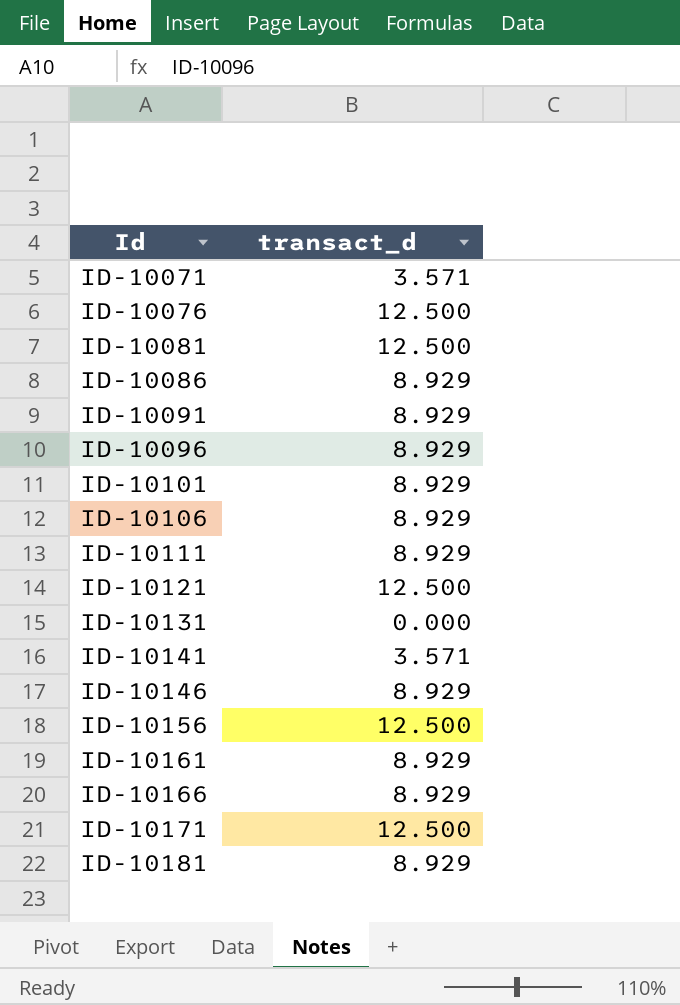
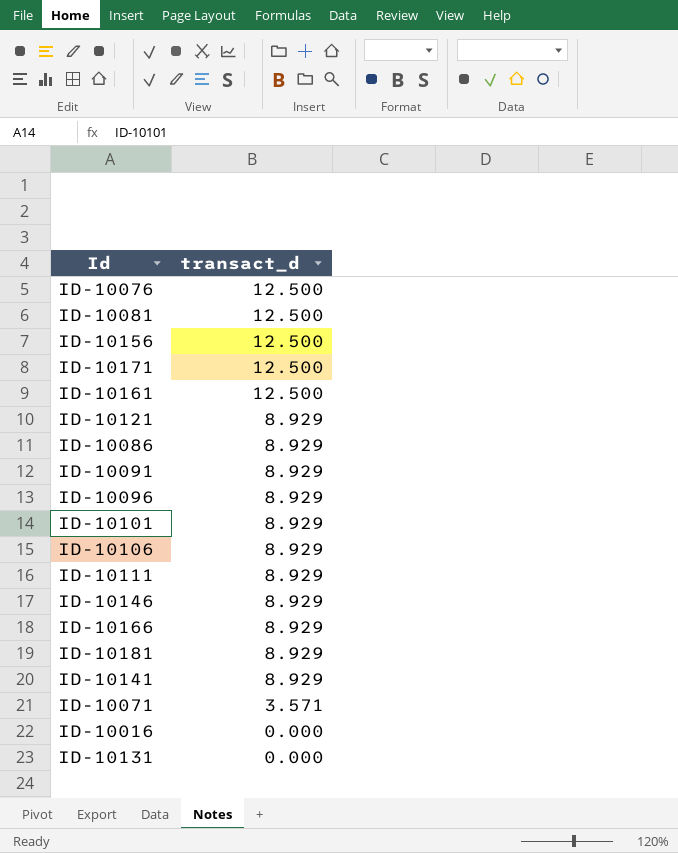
row order: Id ascending -> transact_d descending
ID-10161 | transact_d: 8.929 -> 12.500
ID-10121 | transact_d: 12.500 -> 8.929
ID-10141 | transact_d: 3.571 -> 8.929
row ID-10016: none -> 0.000

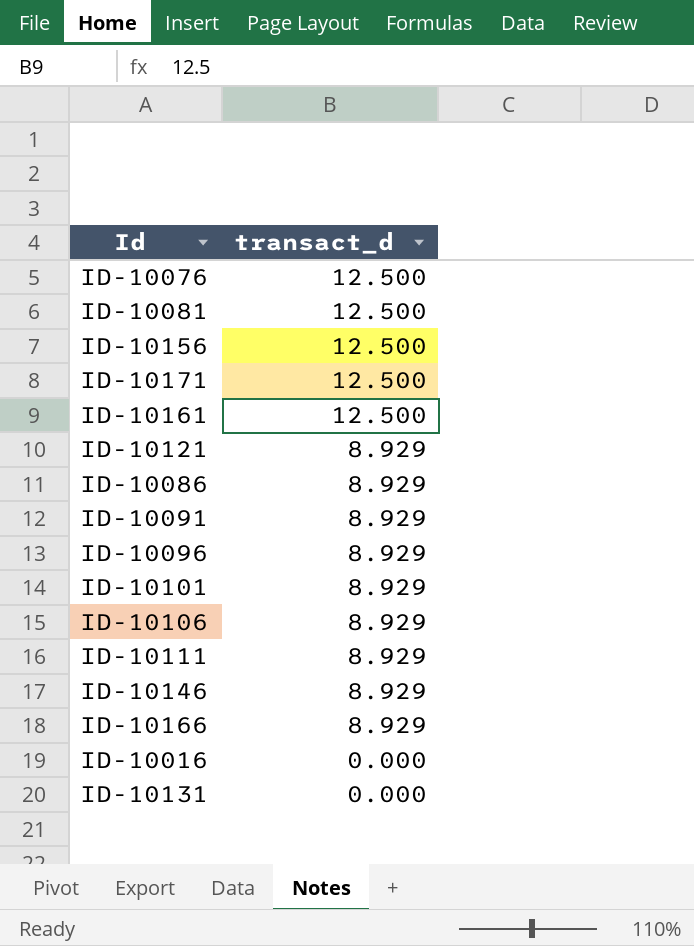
row ID-10181: 8.929 -> none
row ID-10141: 8.929 -> none
row ID-10071: 3.571 -> none

